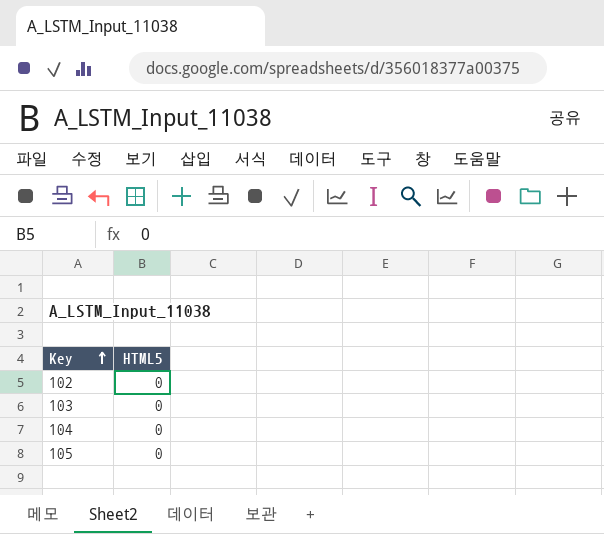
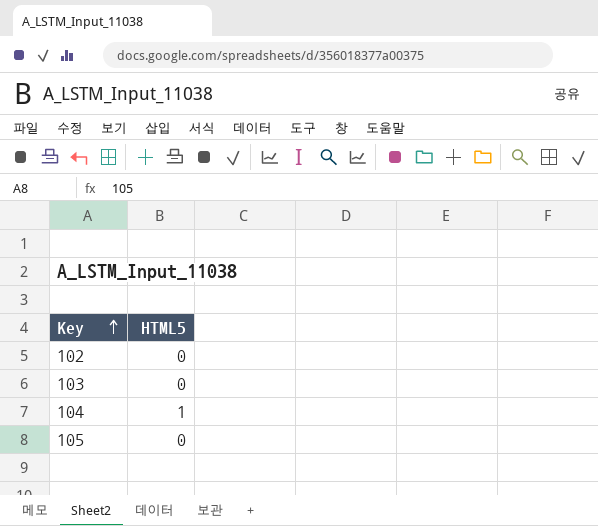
104 | HTML5: 0 -> 1

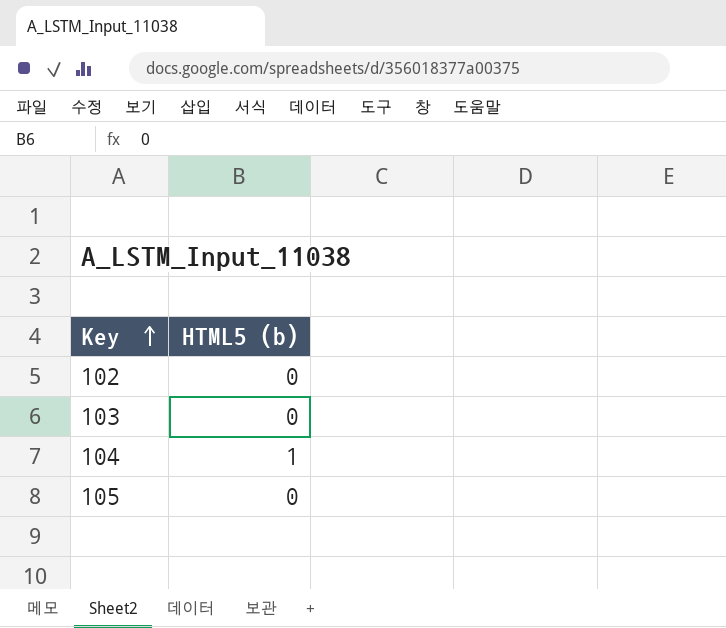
column name: HTML5 -> HTML5 (b)

